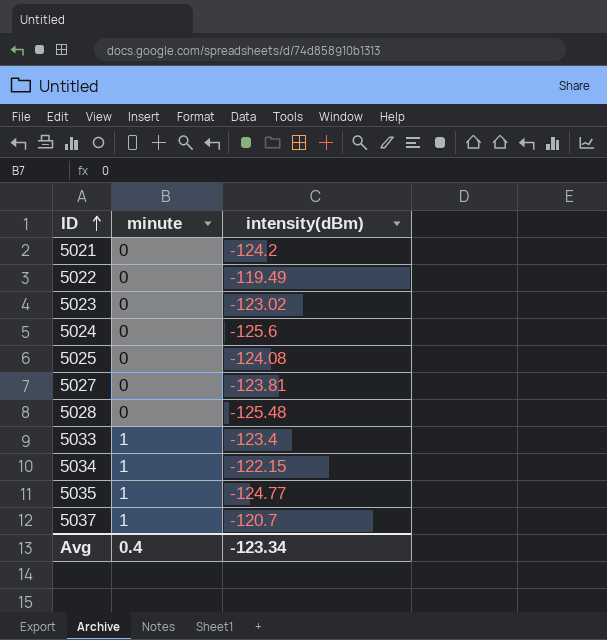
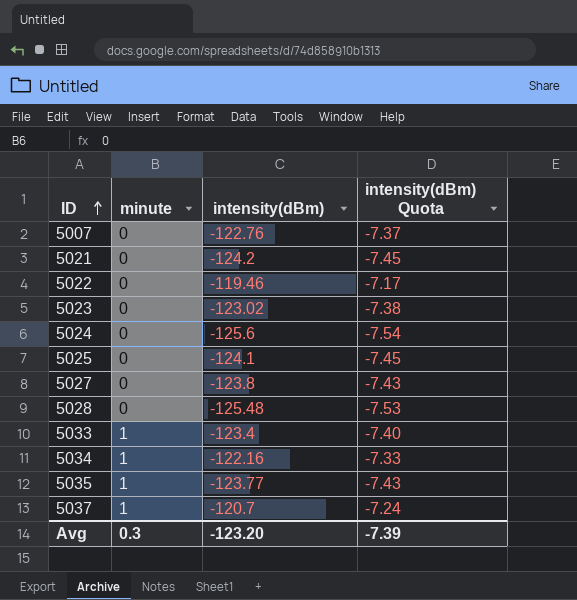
column intensity(dBm) Quota | formula: none -> [intensity(dBm)] * 0.06
row 5007: none -> 0 | -122.76 | -7.37
5022 | intensity(dBm): -119.49 -> -119.46
5025 | intensity(dBm): -124.08 -> -124.1
5027 | intensity(dBm): -123.81 -> -123.8
5034 | intensity(dBm): -122.15 -> -122.16
5035 | intensity(dBm): -124.77 -> -123.77
Avg | minute: 0.4 -> 0.3
Avg | intensity(dBm): -123.34 -> -123.20

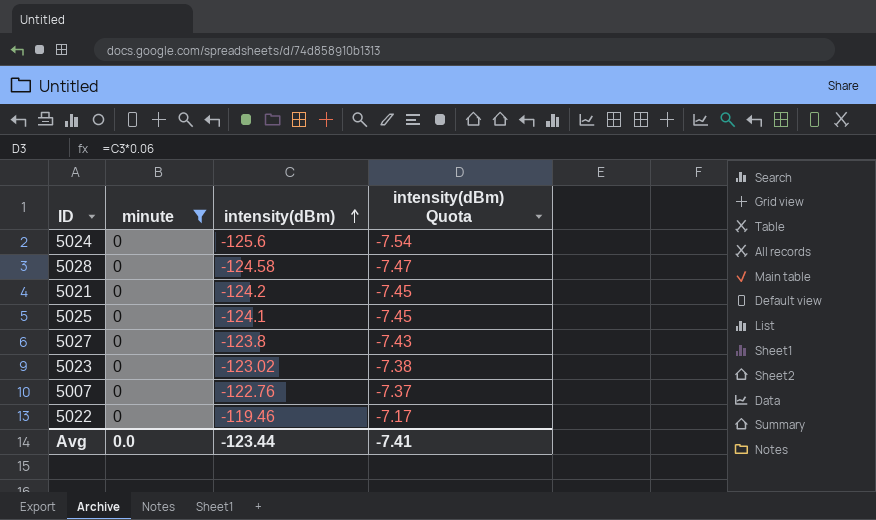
filter: none -> minute = 0
row order: ID ascending -> intensity(dBm) ascending
5028 | intensity(dBm): -125.48 -> -124.58
5028 | intensity(dBm) Quota: -7.53 -> -7.47
Avg | minute: 0.3 -> 0.0
Avg | intensity(dBm): -123.20 -> -123.44
Avg | intensity(dBm) Quota: -7.39 -> -7.41

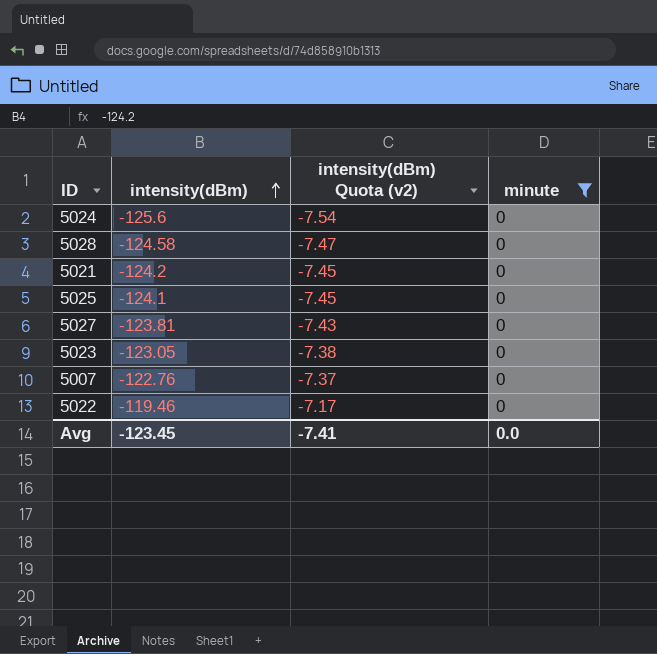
column name: intensity(dBm) Quota -> intensity(dBm) Quota (v2)
column minute | position: 2 -> 4
5027 | intensity(dBm): -123.8 -> -123.81
5023 | intensity(dBm): -123.02 -> -123.05
Avg | intensity(dBm): -123.44 -> -123.45

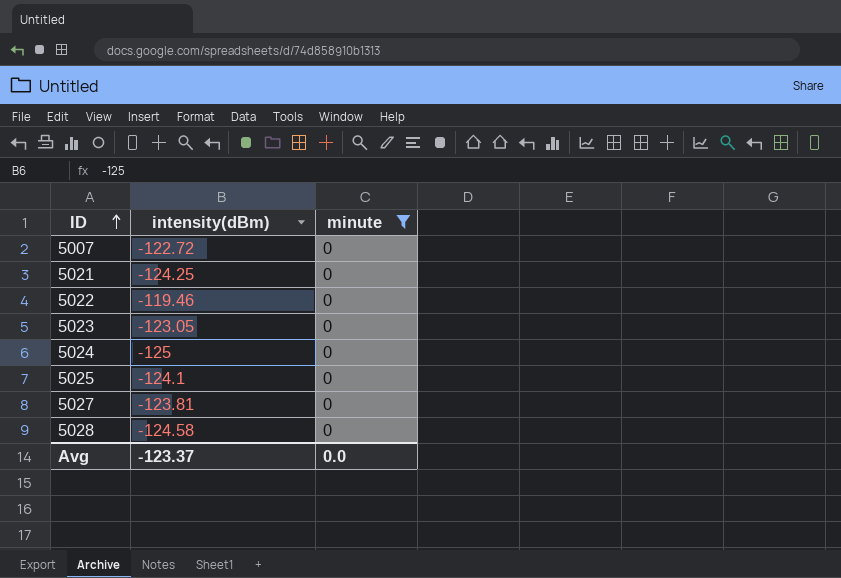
row order: intensity(dBm) ascending -> ID ascending
column intensity(dBm) Quota (v2) | formula: [intensity(dBm)] * 0.06 -> none
5007 | intensity(dBm): -122.76 -> -122.72
5021 | intensity(dBm): -124.2 -> -124.25
5024 | intensity(dBm): -125.6 -> -125
Avg | intensity(dBm): -123.45 -> -123.37

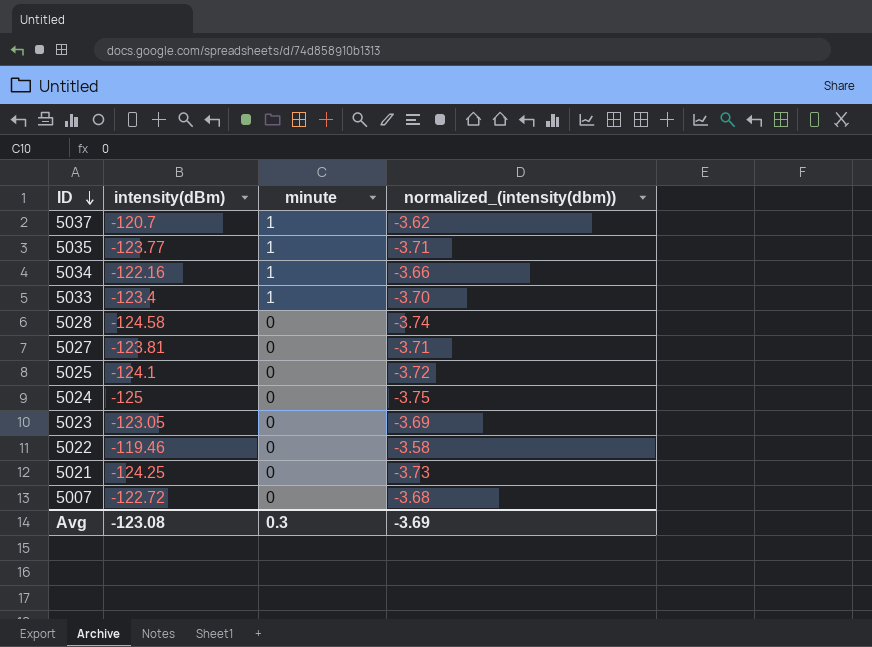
filter: minute = 0 -> none
row order: ID ascending -> ID descending
column normalized_(intensity(dbm)) | formula: none -> [intensity(dBm)] * 0.03
Avg | intensity(dBm): -123.37 -> -123.08
Avg | minute: 0.0 -> 0.3

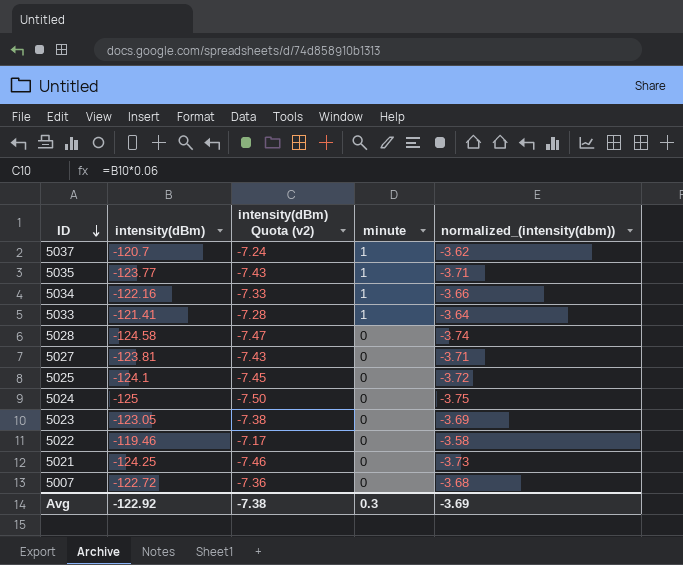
column intensity(dBm) Quota (v2) | formula: none -> [intensity(dBm)] * 0.06
5033 | intensity(dBm): -123.4 -> -121.41
5033 | normalized_(intensity(dbm)): -3.70 -> -3.64
Avg | intensity(dBm): -123.08 -> -122.92

